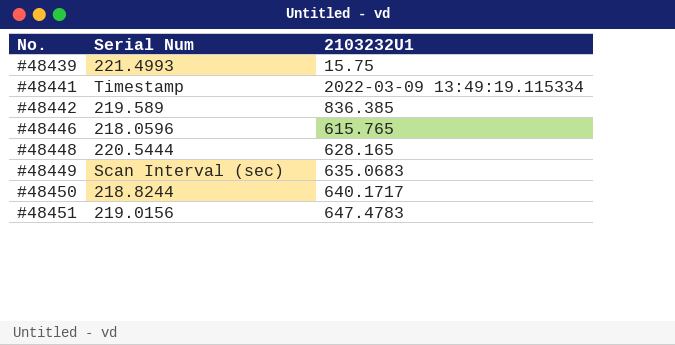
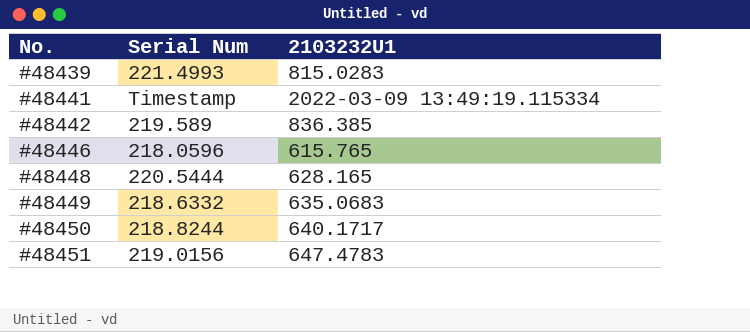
#48439 | 2103232U1: 15.75 -> 815.0283
#48449 | Serial Num: Scan Interval (sec) -> 218.6332

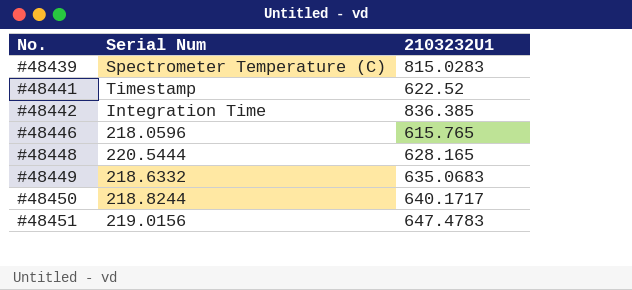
#48439 | Serial Num: 221.4993 -> Spectrometer Temperature (C)
#48441 | 2103232U1: 2022-03-09 13:49:19.115334 -> 622.52
#48442 | Serial Num: 219.589 -> Integration Time

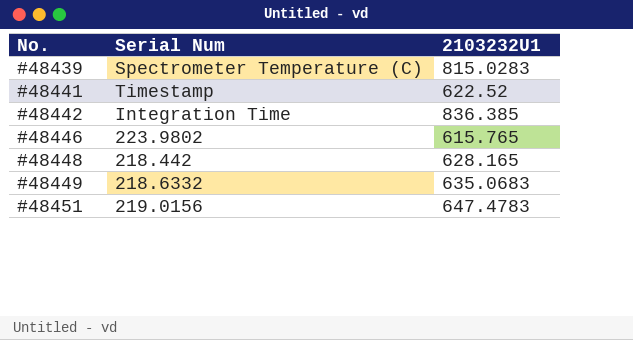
row #48450: 218.8244 | 640.1717 -> none
#48446 | Serial Num: 218.0596 -> 223.9802
#48448 | Serial Num: 220.5444 -> 218.442

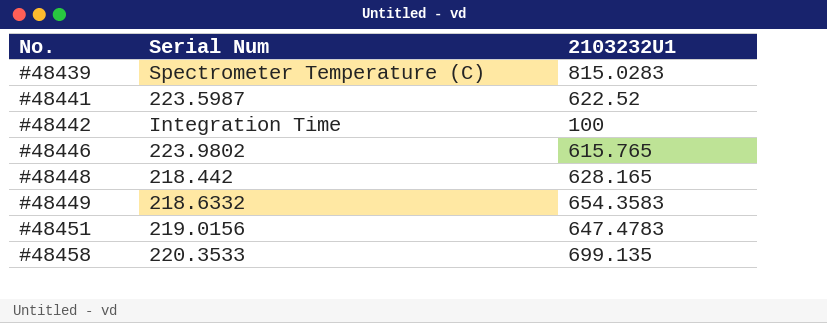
#48441 | Serial Num: Timestamp -> 223.5987
#48442 | 2103232U1: 836.385 -> 100
#48449 | 2103232U1: 635.0683 -> 654.3583
row #48458: none -> 220.3533 | 699.135

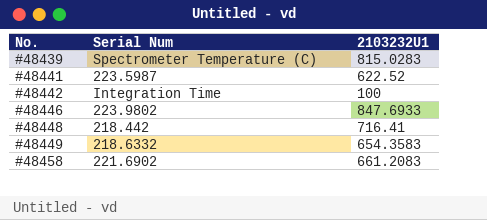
row #48451: 219.0156 | 647.4783 -> none
#48446 | 2103232U1: 615.765 -> 847.6933
#48448 | 2103232U1: 628.165 -> 716.41
#48458 | Serial Num: 220.3533 -> 221.6902
#48458 | 2103232U1: 699.135 -> 661.2083

